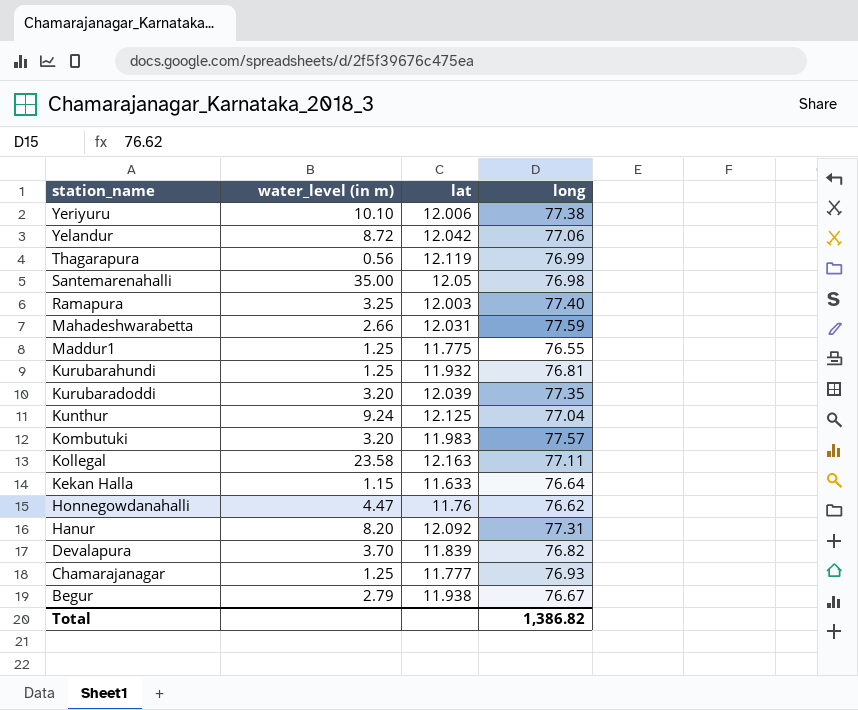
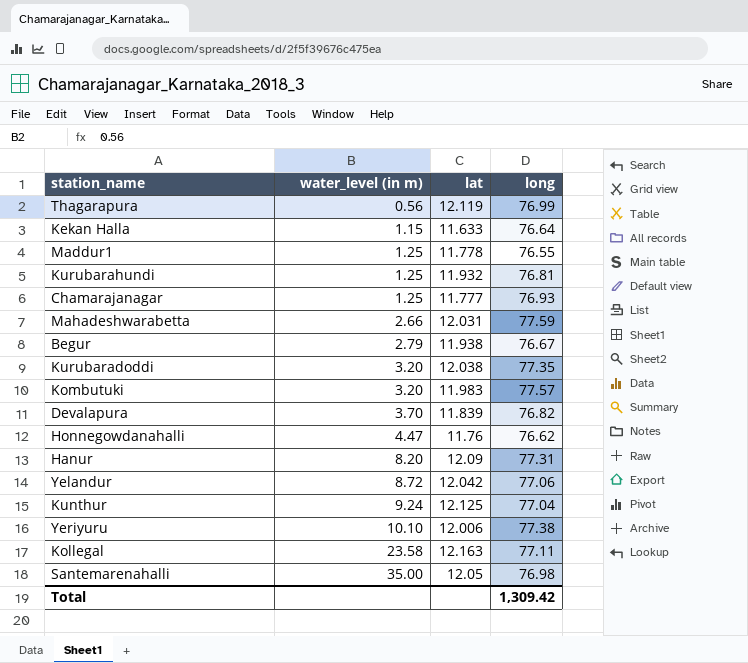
row order: station_name descending -> water_level (in m) ascending
row Ramapura: 3.25 | 12.003 | 77.40 -> none
Maddur1 | lat: 11.775 -> 11.778
Kurubaradoddi | lat: 12.039 -> 12.038
Hanur | lat: 12.092 -> 12.09
Total | long: 1,386.82 -> 1,309.42

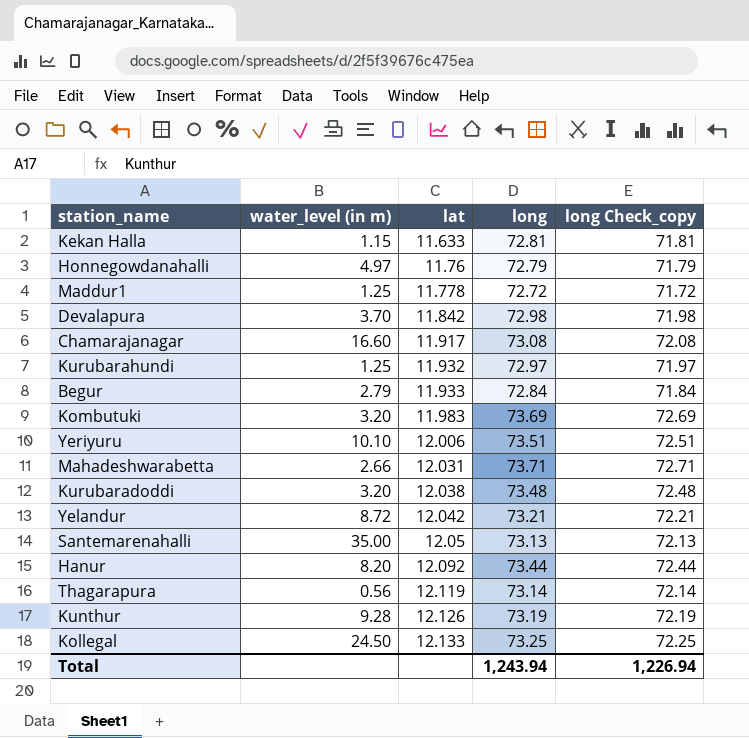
row order: water_level (in m) ascending -> lat ascending
column long Check_copy | formula: none -> [long] - 1
Kekan Halla | long: 76.64 -> 72.81
Honnegowdanahalli | water_level (in m): 4.47 -> 4.97
Honnegowdanahalli | long: 76.62 -> 72.79
Maddur1 | long: 76.55 -> 72.72
Devalapura | lat: 11.839 -> 11.842
Devalapura | long: 76.82 -> 72.98
Chamarajanagar | water_level (in m): 1.25 -> 16.60
Chamarajanagar | lat: 11.777 -> 11.917
Chamarajanagar | long: 76.93 -> 73.08
Kurubarahundi | long: 76.81 -> 72.97
Begur | lat: 11.938 -> 11.933
Begur | long: 76.67 -> 72.84
Kombutuki | long: 77.57 -> 73.69
Yeriyuru | long: 77.38 -> 73.51
Mahadeshwarabetta | long: 77.59 -> 73.71
Kurubaradoddi | long: 77.35 -> 73.48
Yelandur | long: 77.06 -> 73.21
Santemarenahalli | long: 76.98 -> 73.13
Hanur | lat: 12.09 -> 12.092
Hanur | long: 77.31 -> 73.44
Thagarapura | long: 76.99 -> 73.14
Kunthur | water_level (in m): 9.24 -> 9.28
Kunthur | lat: 12.125 -> 12.126
Kunthur | long: 77.04 -> 73.19
Kollegal | water_level (in m): 23.58 -> 24.50
Kollegal | lat: 12.163 -> 12.133
Kollegal | long: 77.11 -> 73.25
Total | long: 1,309.42 -> 1,243.94

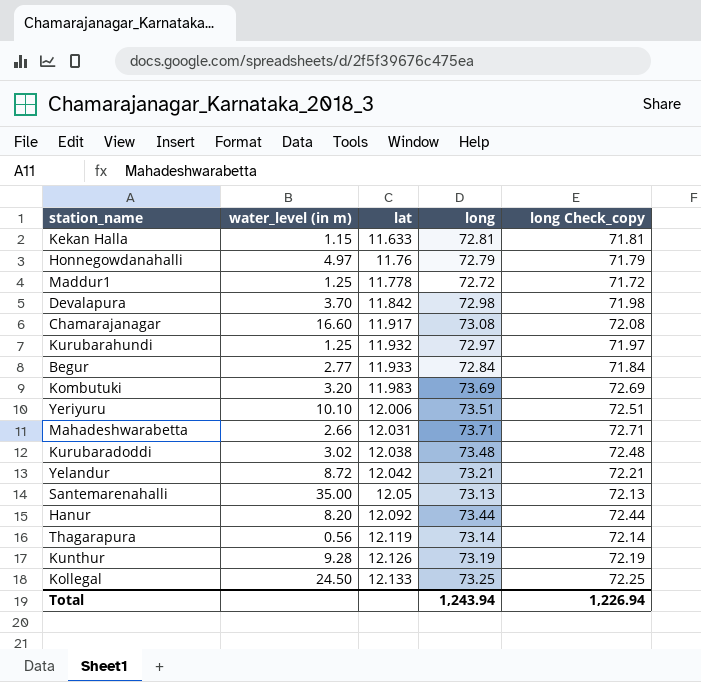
Begur | water_level (in m): 2.79 -> 2.77
Kurubaradoddi | water_level (in m): 3.20 -> 3.02

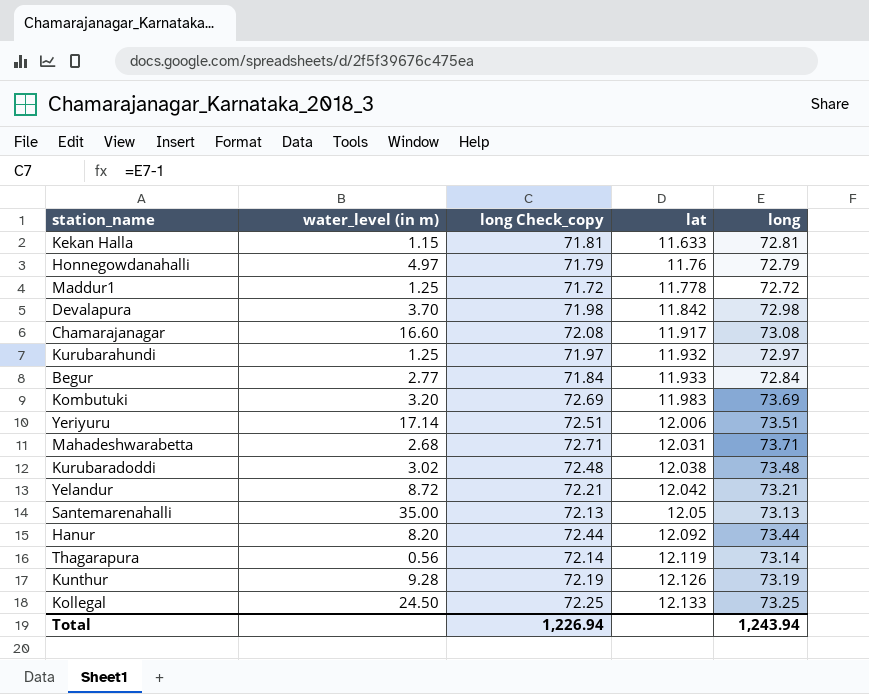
column long Check_copy | position: 5 -> 3
Yeriyuru | water_level (in m): 10.10 -> 17.14
Mahadeshwarabetta | water_level (in m): 2.66 -> 2.68

